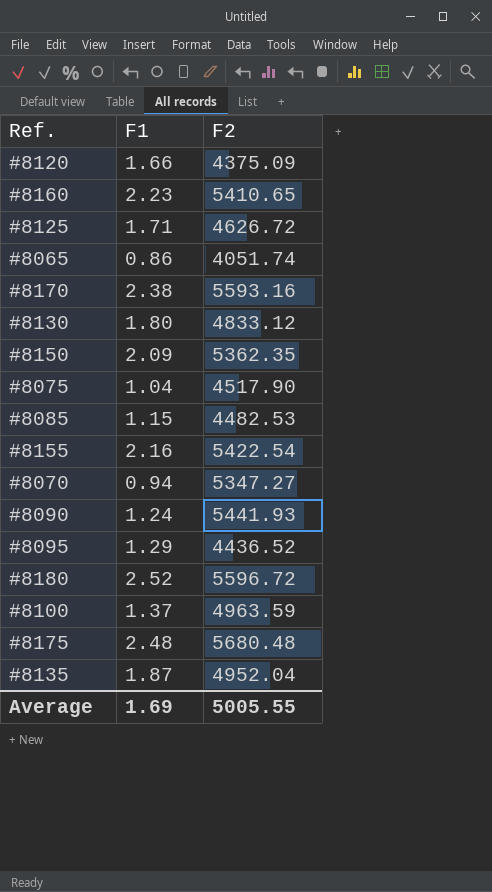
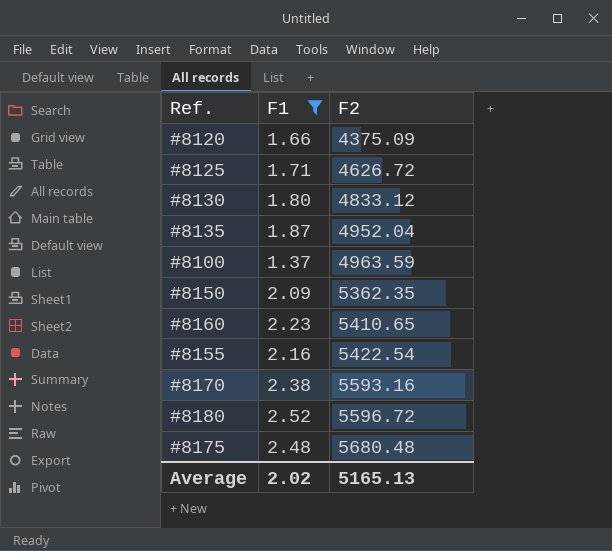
filter: none -> F1 >= 1.37
row order: none -> F2 ascending
Average | F1: 1.69 -> 2.02
Average | F2: 5005.55 -> 5165.13

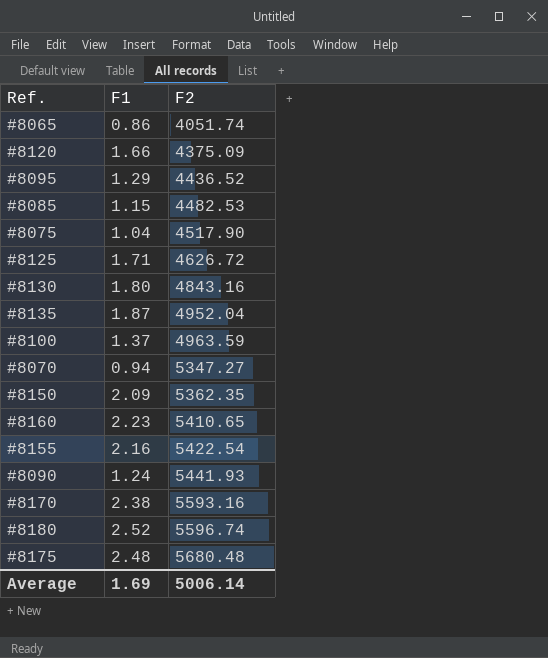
filter: F1 >= 1.37 -> none
#8130 | F2: 4833.12 -> 4843.16
#8180 | F2: 5596.72 -> 5596.74
Average | F1: 2.02 -> 1.69
Average | F2: 5165.13 -> 5006.14

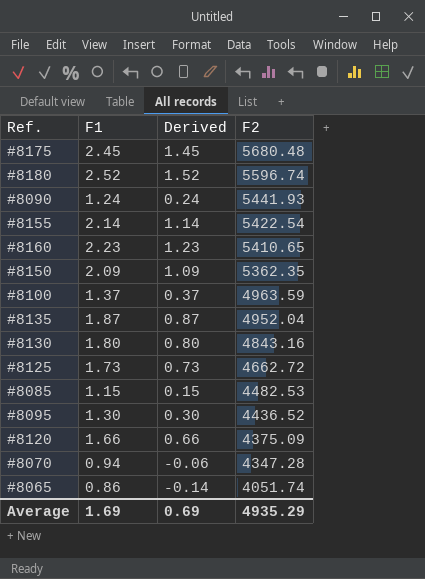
row order: F2 ascending -> F2 descending
column Derived | formula: none -> [F1] - 1
row #8075: 1.04 | 4517.90 -> none
row #8170: 2.38 | 5593.16 -> none
#8175 | F1: 2.48 -> 2.45
#8155 | F1: 2.16 -> 2.14
#8125 | F1: 1.71 -> 1.73
#8125 | F2: 4626.72 -> 4662.72
#8095 | F1: 1.29 -> 1.30
#8070 | F2: 5347.27 -> 4347.28
Average | F2: 5006.14 -> 4935.29

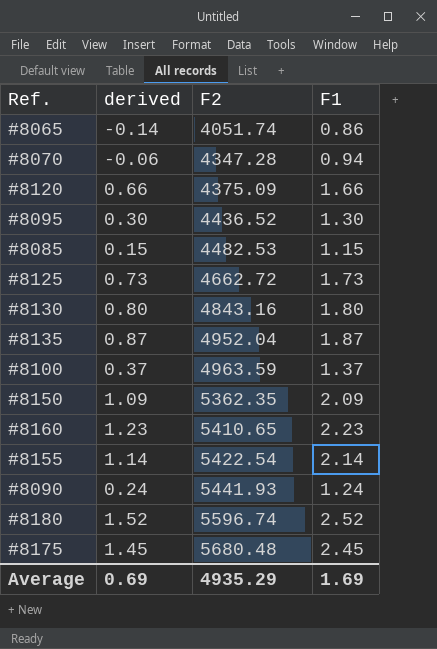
row order: F2 descending -> F2 ascending
column name: Derived -> derived
column F1 | position: 2 -> 4

